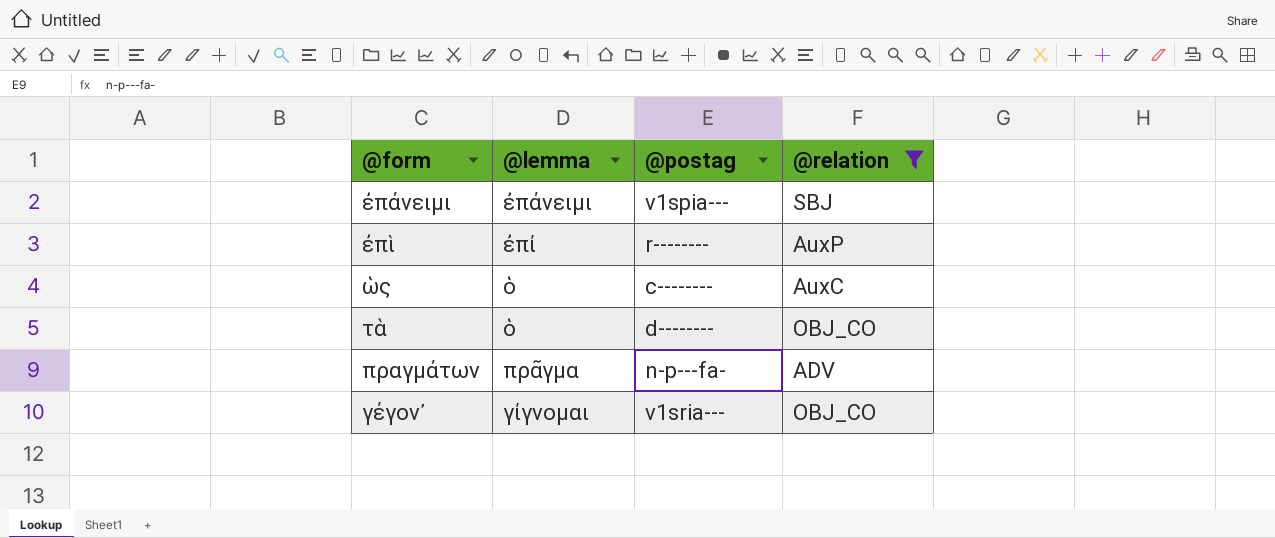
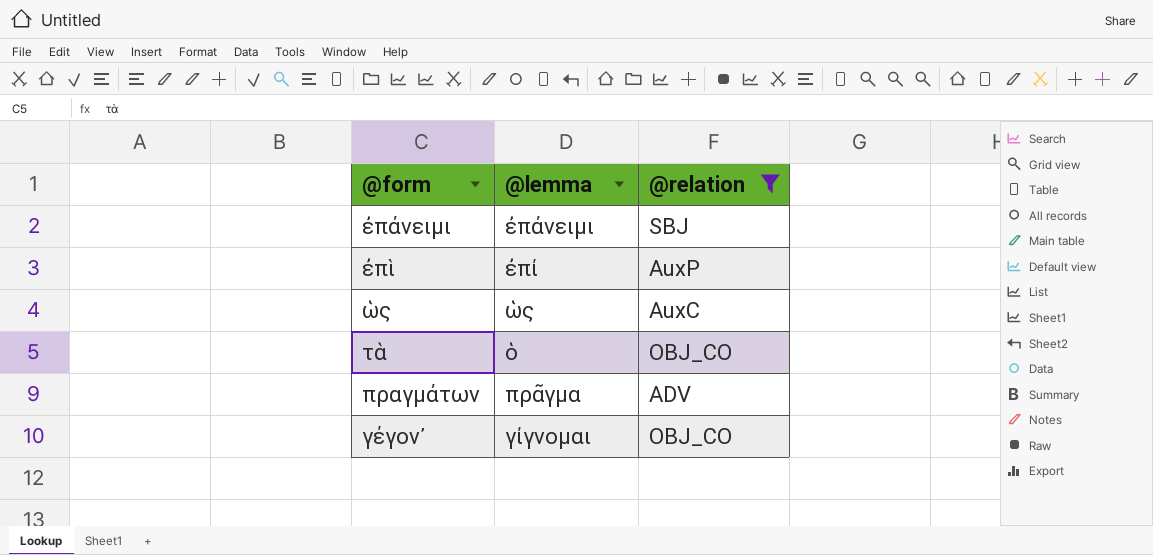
column @postag | position: 3 -> none
ὡς | @lemma: ὁ -> ὡς

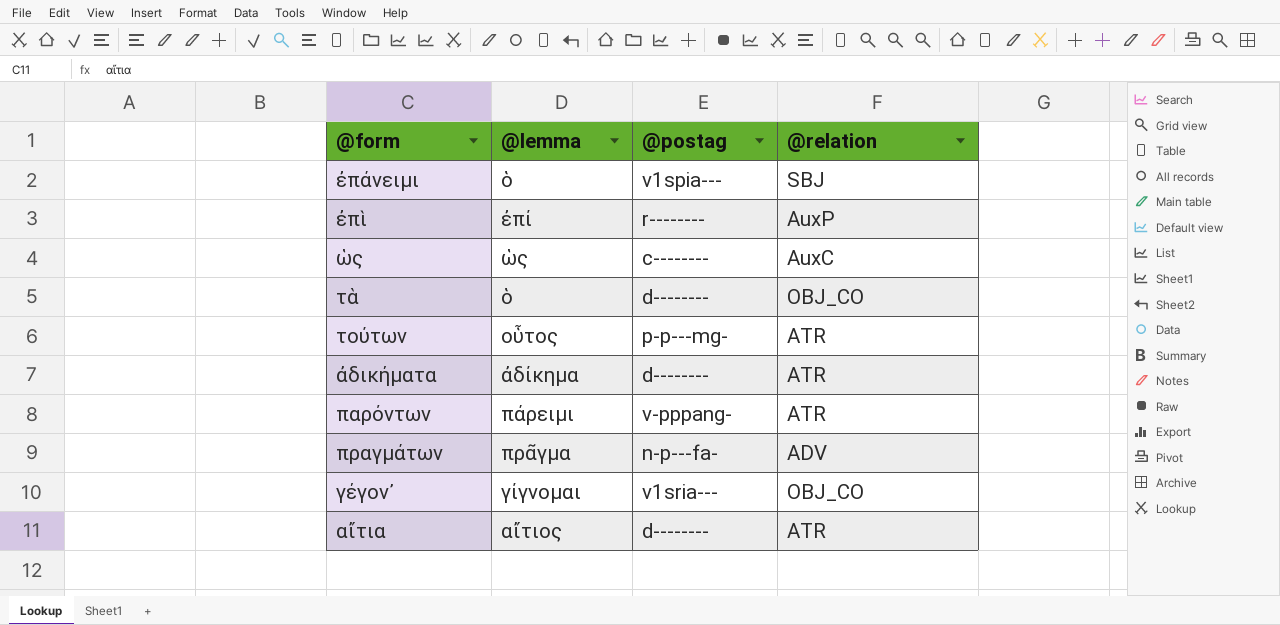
filter: @relation != ATR -> none
column @postag | position: none -> 3
ἐπάνειμι | @lemma: ἐπάνειμι -> ὁ

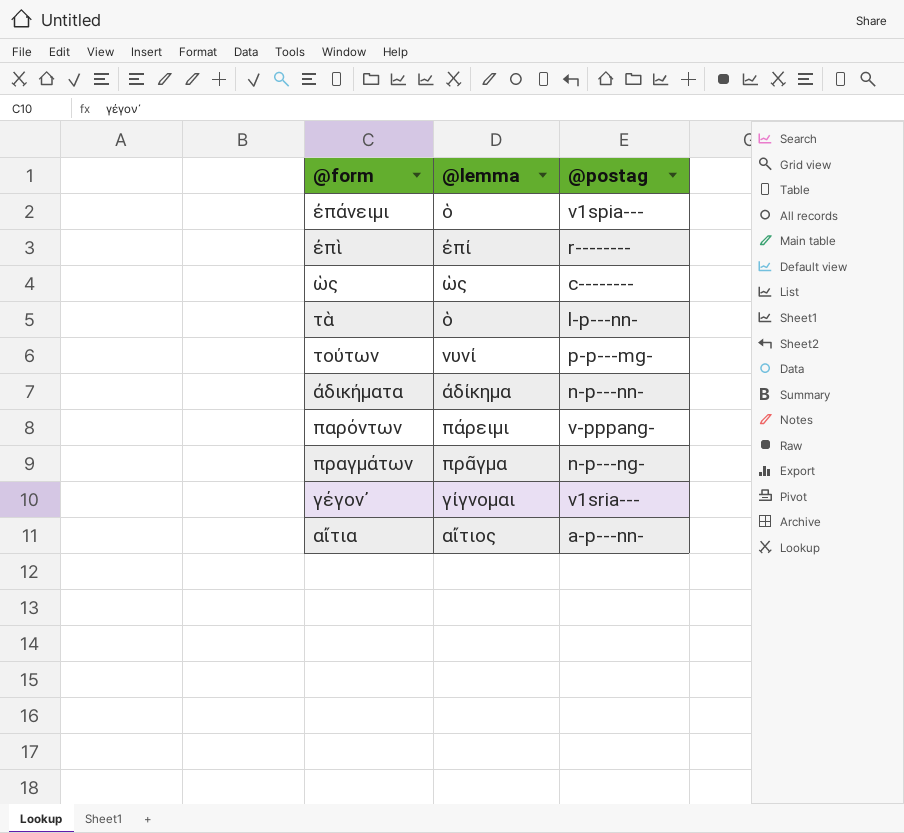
column @relation | position: 4 -> none
τὰ | @postag: d-------- -> l-p---nn-
τούτων | @lemma: οὗτος -> νυνί
ἀδικήματα | @postag: d-------- -> n-p---nn-
πραγμάτων | @postag: n-p---fa- -> n-p---ng-
αἴτια | @postag: d-------- -> a-p---nn-

